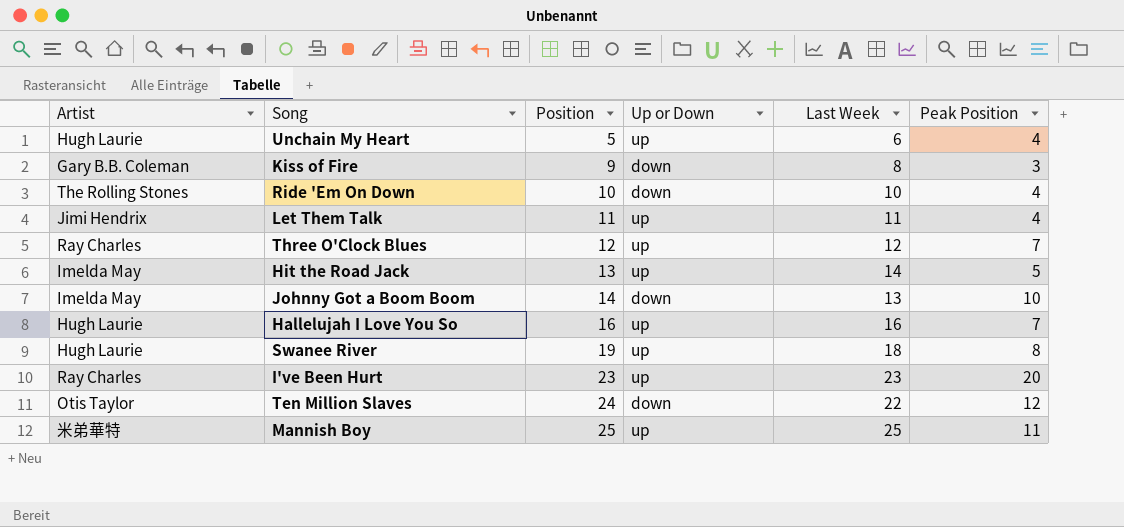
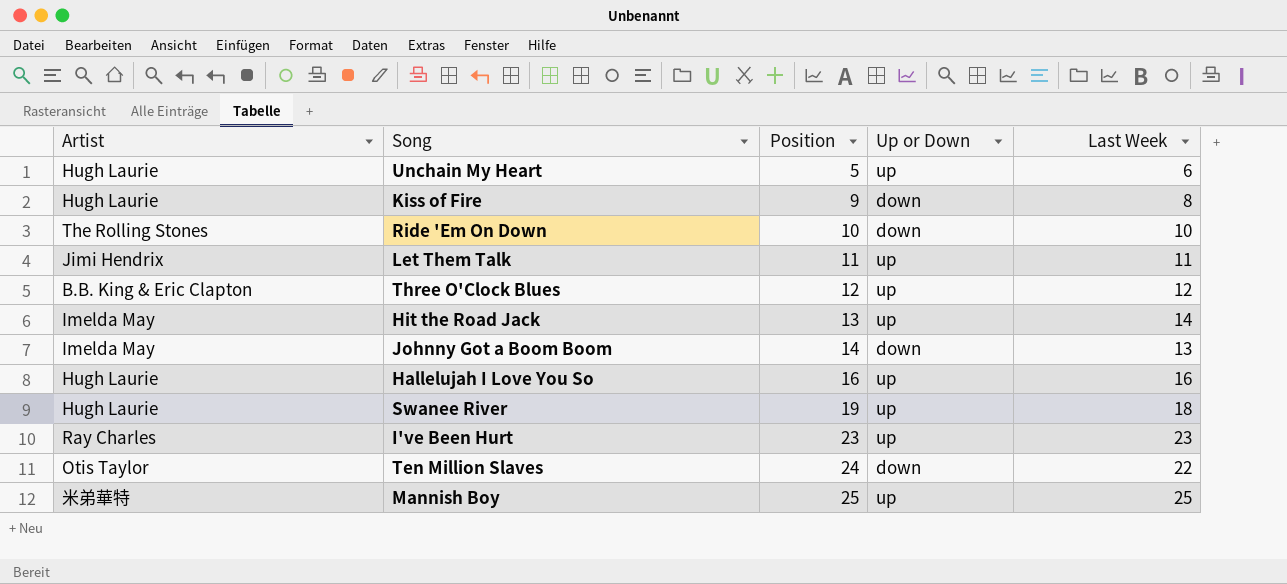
column Peak Position | position: 6 -> none
Kiss of Fire | Artist: Gary B.B. Coleman -> Hugh Laurie
Three O'Clock Blues | Artist: Ray Charles -> B.B. King & Eric Clapton

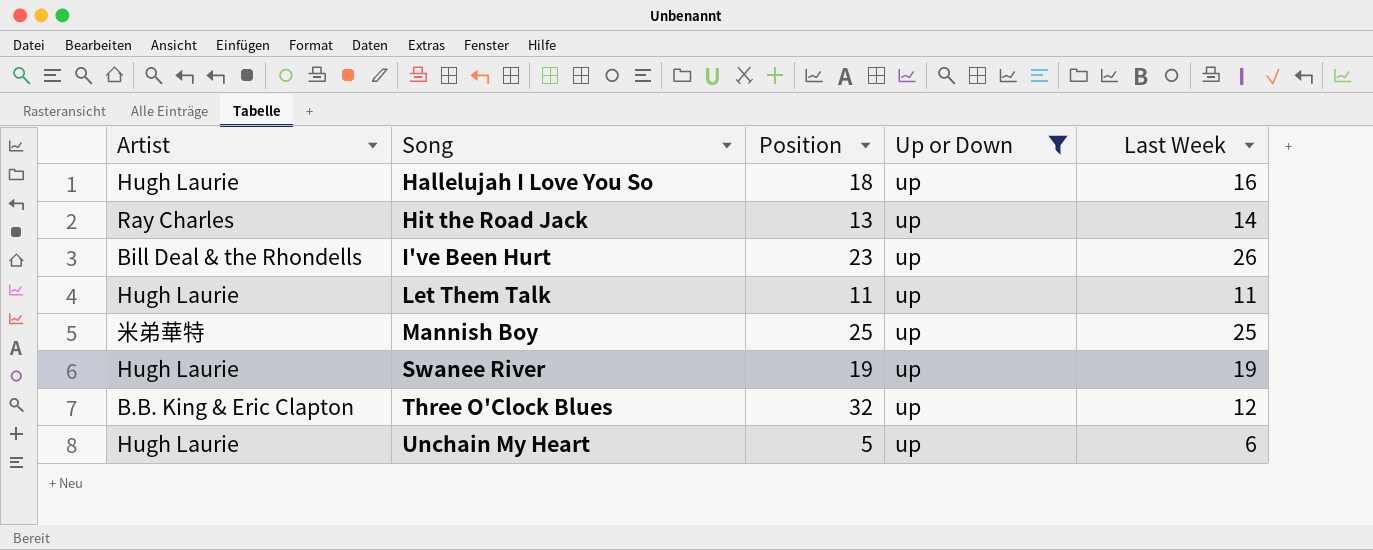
filter: none -> Up or Down = up
row order: Position ascending -> Song ascending
Hallelujah I Love You So | Position: 16 -> 18
Hit the Road Jack | Artist: Imelda May -> Ray Charles
I've Been Hurt | Artist: Ray Charles -> Bill Deal & the Rhondells
I've Been Hurt | Last Week: 23 -> 26
Let Them Talk | Artist: Jimi Hendrix -> Hugh Laurie
Swanee River | Last Week: 18 -> 19
Three O'Clock Blues | Position: 12 -> 32

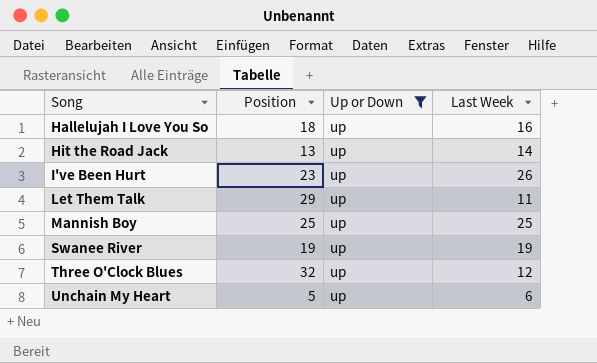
column Artist | position: 1 -> none
Let Them Talk | Position: 11 -> 29

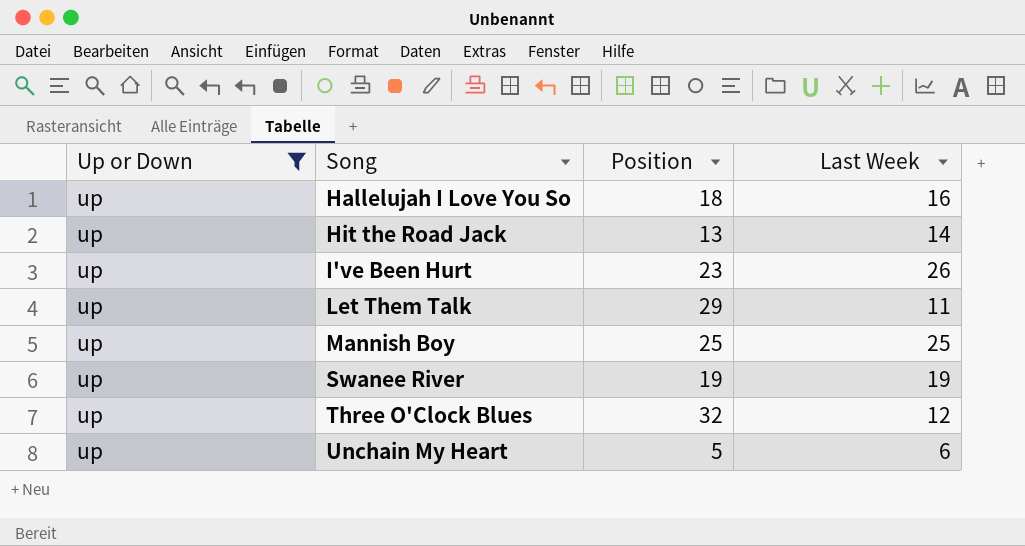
column Up or Down | position: 3 -> 1

